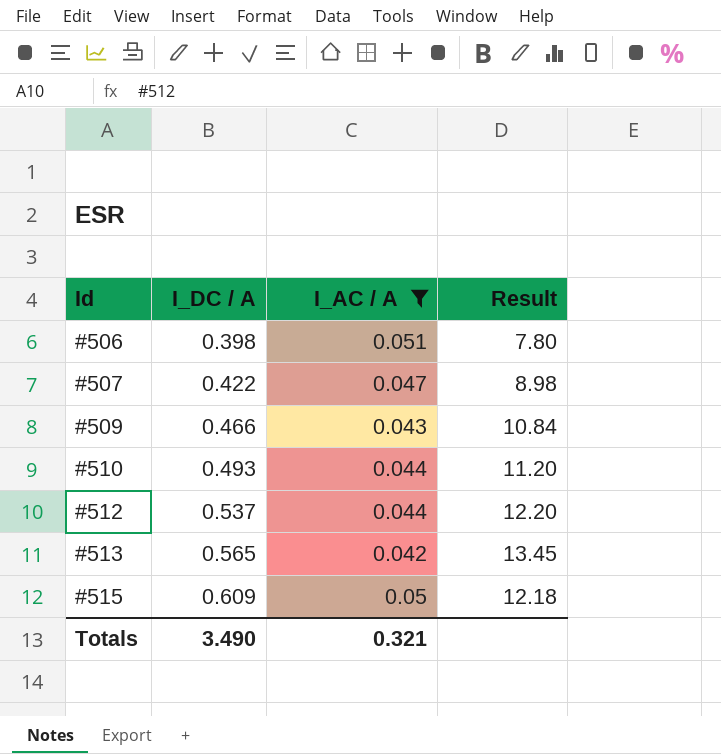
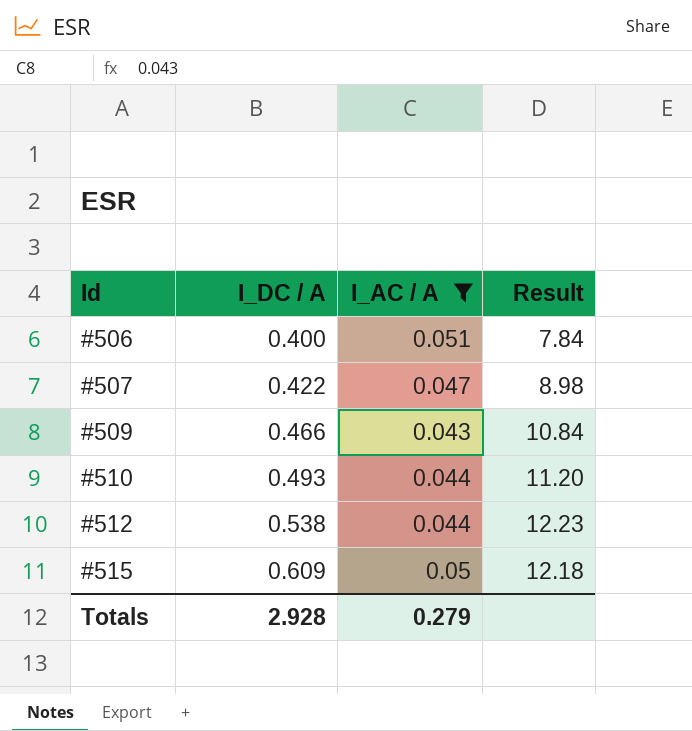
row #513: 0.565 | 0.042 | 13.45 -> none
#506 | I_DC / A: 0.398 -> 0.400
#506 | Result: 7.80 -> 7.84
#512 | I_DC / A: 0.537 -> 0.538
#512 | Result: 12.20 -> 12.23
Totals | I_DC / A: 3.490 -> 2.928
Totals | I_AC / A: 0.321 -> 0.279

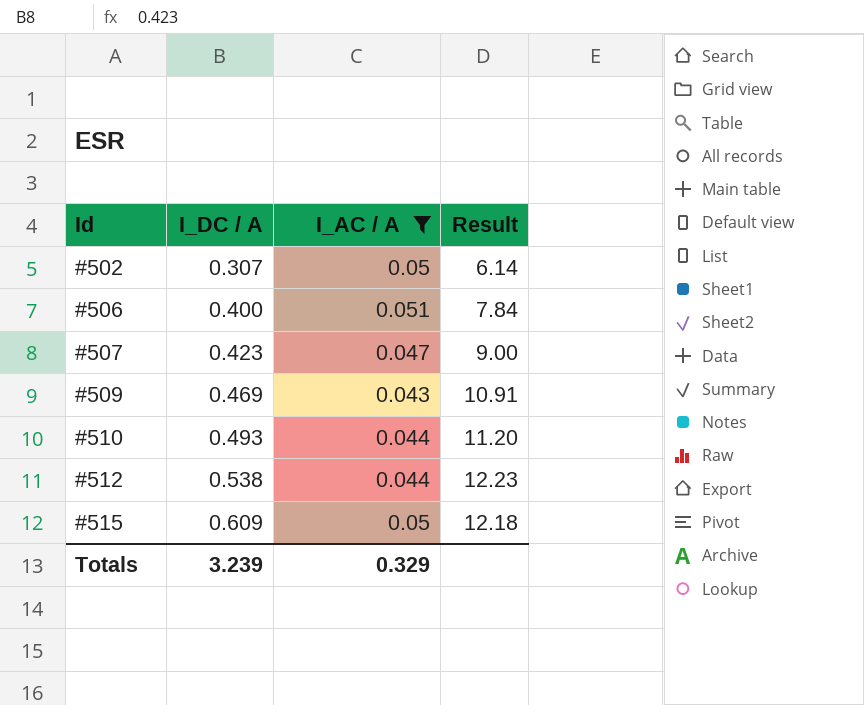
row #502: none -> 0.307 | 0.05 | 6.14
#507 | I_DC / A: 0.422 -> 0.423
#507 | Result: 8.98 -> 9.00
#509 | I_DC / A: 0.466 -> 0.469
#509 | Result: 10.84 -> 10.91
Totals | I_DC / A: 2.928 -> 3.239
Totals | I_AC / A: 0.279 -> 0.329

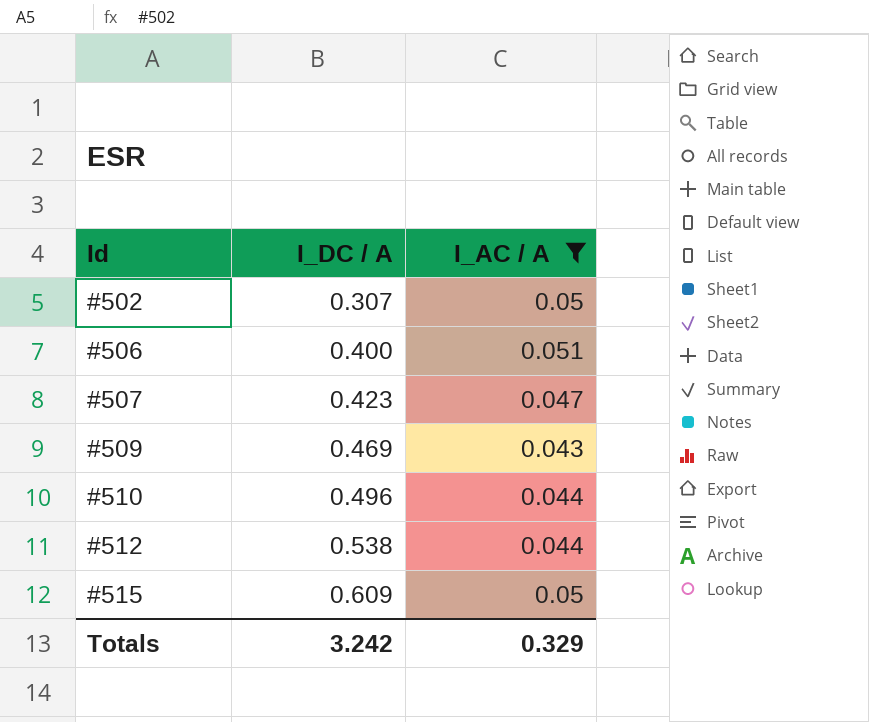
column Result | formula: [I_DC / A] / [I_AC / A] -> none
#510 | I_DC / A: 0.493 -> 0.496
Totals | I_DC / A: 3.239 -> 3.242

